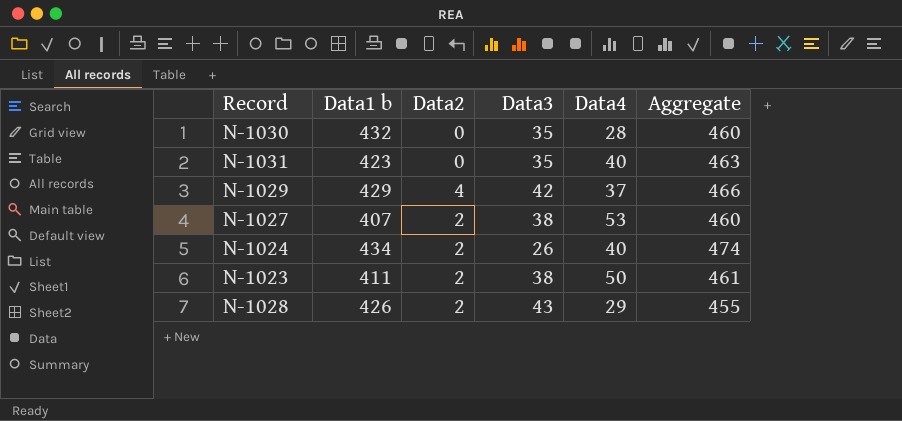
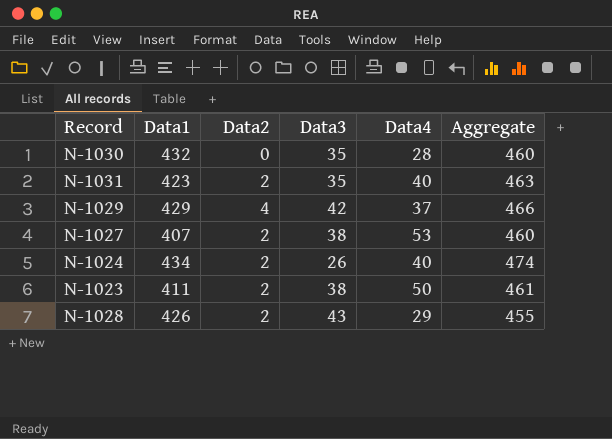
column name: Data1 b -> Data1
N-1031 | Data2: 0 -> 2

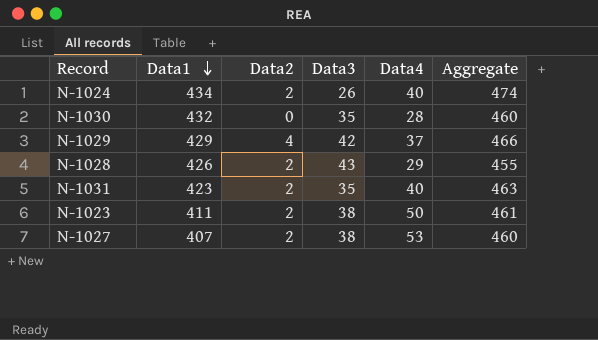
row order: none -> Data1 descending

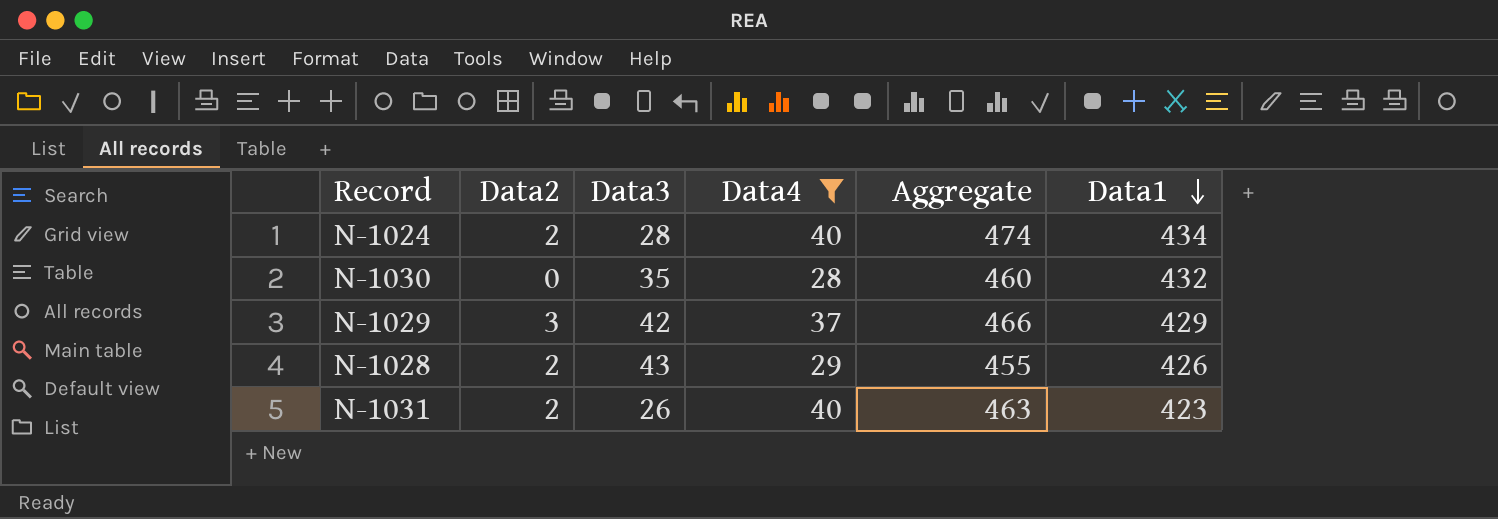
filter: none -> Data4 <= 40
column Data1 | position: 2 -> 6
N-1024 | Data3: 26 -> 28
N-1029 | Data2: 4 -> 3
N-1031 | Data3: 35 -> 26

